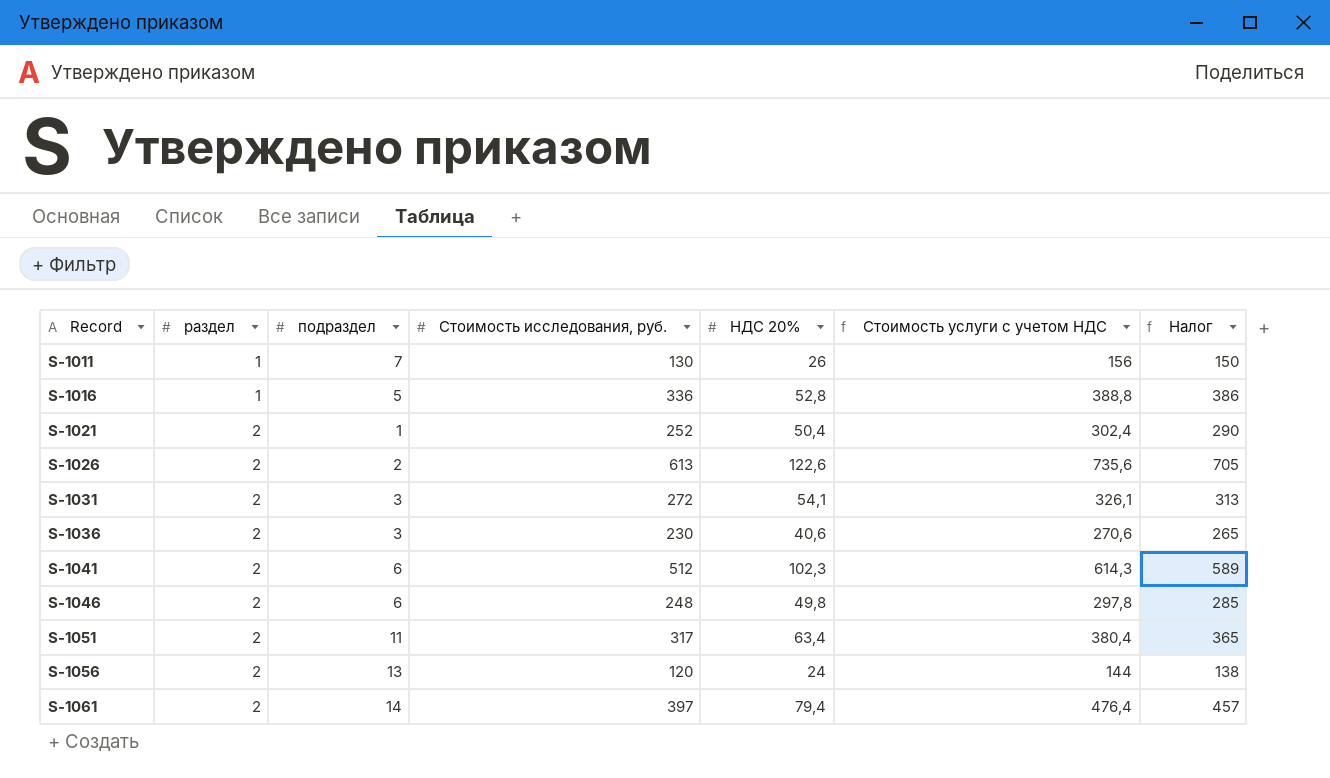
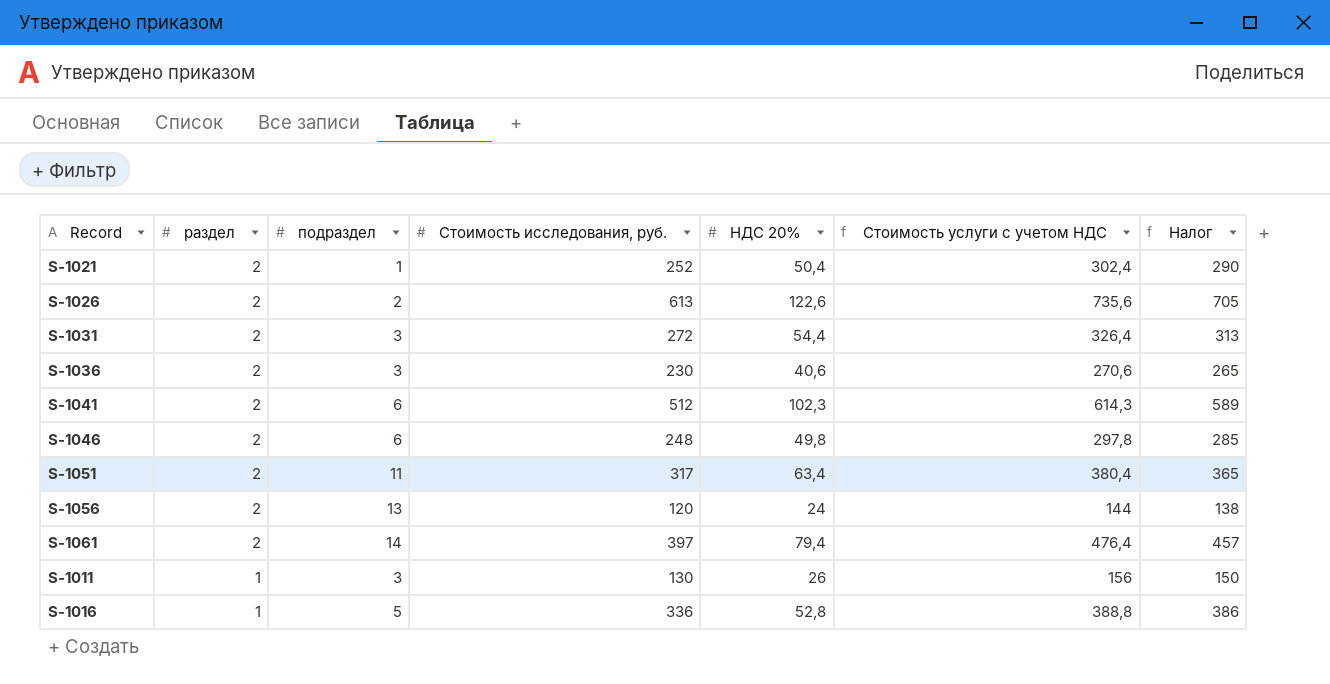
row order: Record ascending -> раздел descending
S-1031 | НДС 20%: 54,1 -> 54,4
S-1031 | Стоимость услуги с учетом НДС: 326,1 -> 326,4
S-1011 | подраздел: 7 -> 3

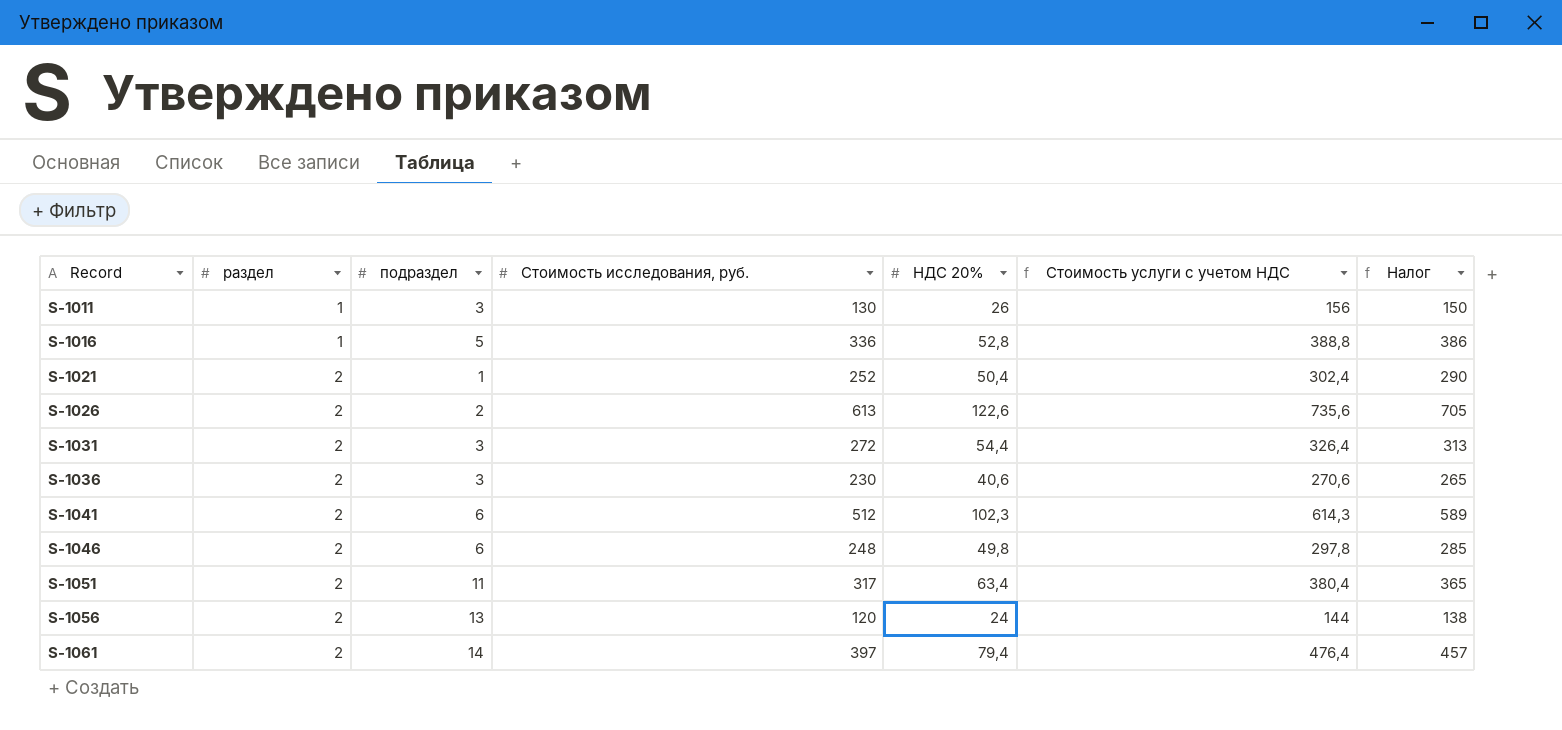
row order: раздел descending -> Record ascending

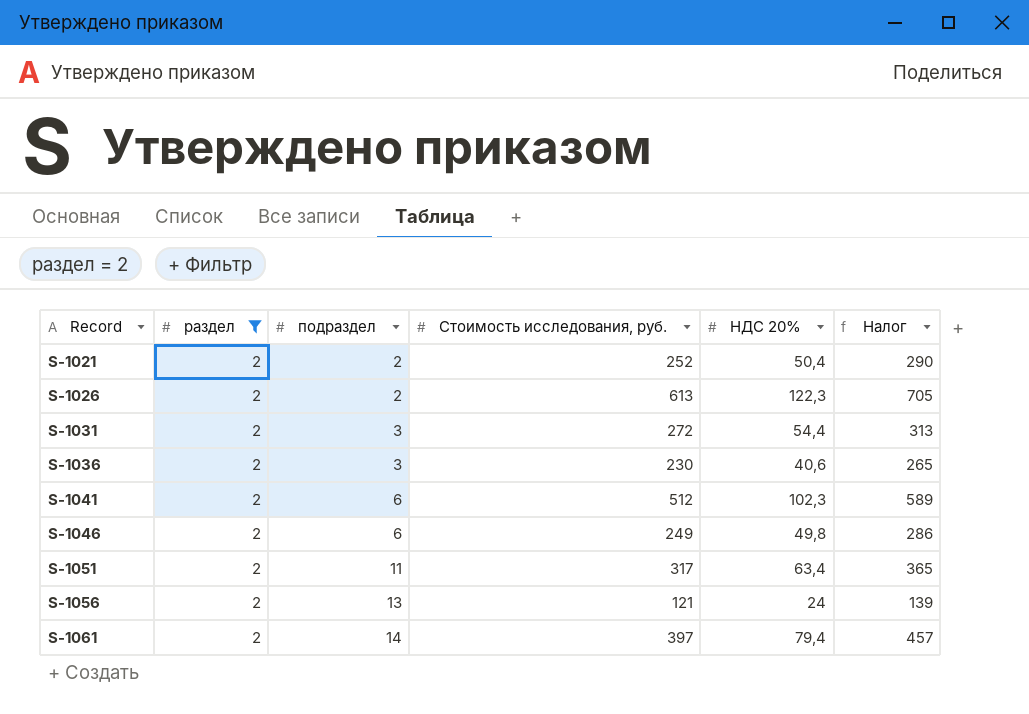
filter: none -> раздел = 2
column Стоимость услуги с учетом НДС | formula: [Стоимость исследования, руб.] + [НДС 20%] -> none
S-1021 | подраздел: 1 -> 2
S-1026 | НДС 20%: 122,6 -> 122,3
S-1046 | Стоимость исследования, руб.: 248 -> 249
S-1046 | Налог: 285 -> 286
S-1056 | Стоимость исследования, руб.: 120 -> 121
S-1056 | Налог: 138 -> 139

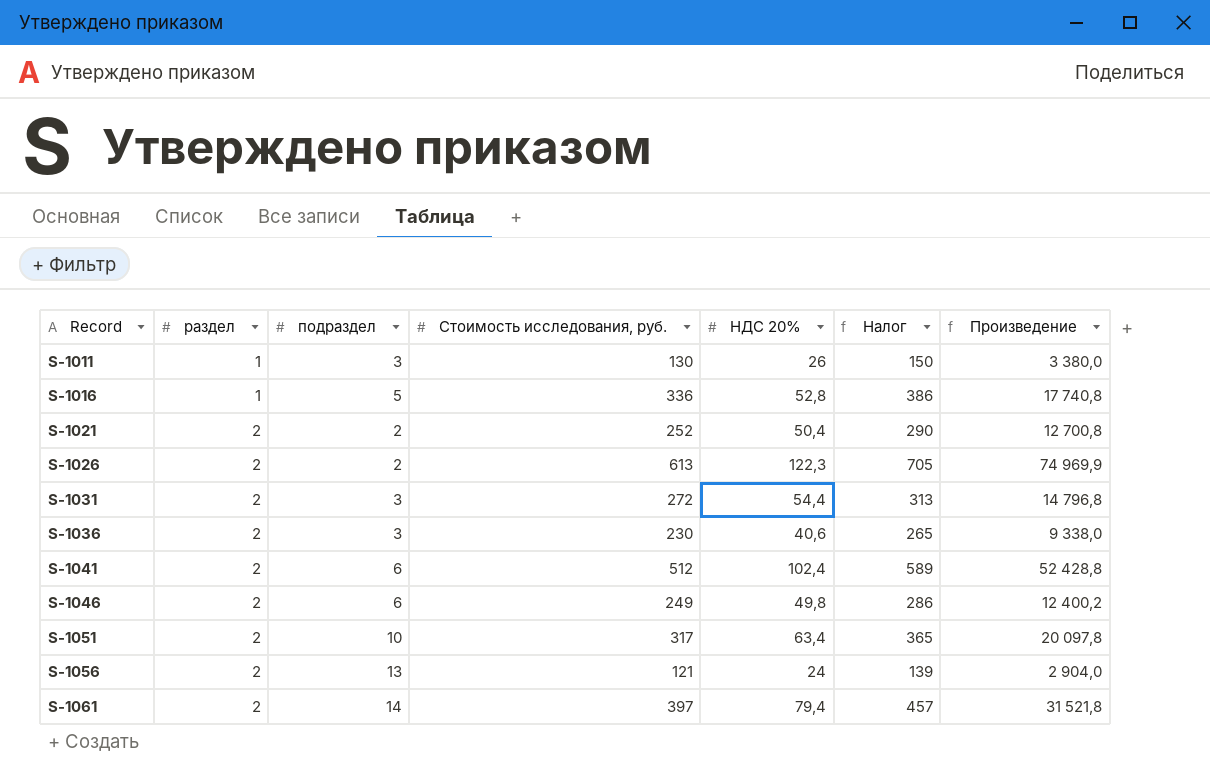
filter: раздел = 2 -> none
column Произведение | formula: none -> [Стоимость исследования, руб.] * [НДС 20%]
S-1041 | НДС 20%: 102,3 -> 102,4
S-1051 | подраздел: 11 -> 10

